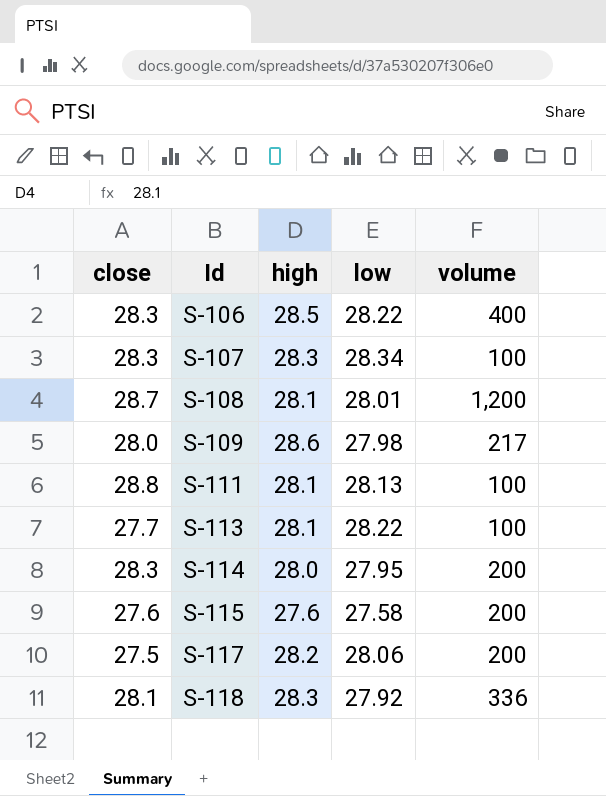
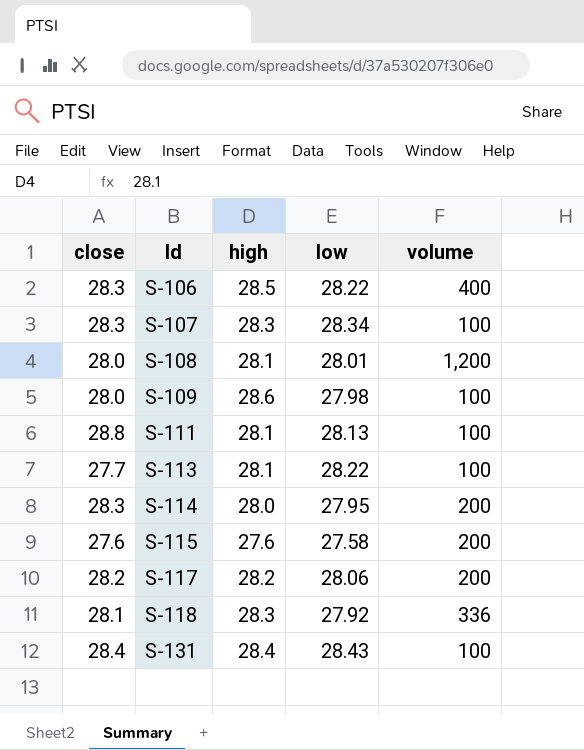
S-108 | close: 28.7 -> 28.0
S-109 | volume: 217 -> 100
S-117 | close: 27.5 -> 28.2
row S-131: none -> 28.4 | 28.4 | 28.43 | 100

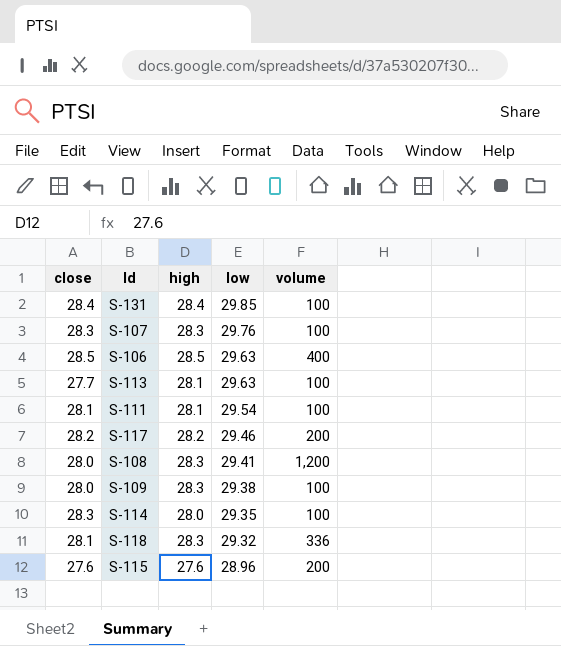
row order: Id ascending -> low descending
S-131 | low: 28.43 -> 29.85
S-107 | low: 28.34 -> 29.76
S-106 | close: 28.3 -> 28.5
S-106 | low: 28.22 -> 29.63
S-113 | low: 28.22 -> 29.63
S-111 | close: 28.8 -> 28.1
S-111 | low: 28.13 -> 29.54
S-117 | low: 28.06 -> 29.46
S-108 | high: 28.1 -> 28.3
S-108 | low: 28.01 -> 29.41
S-109 | high: 28.6 -> 28.3
S-109 | low: 27.98 -> 29.38
S-114 | low: 27.95 -> 29.35
S-114 | volume: 200 -> 100
S-118 | low: 27.92 -> 29.32
S-115 | low: 27.58 -> 28.96

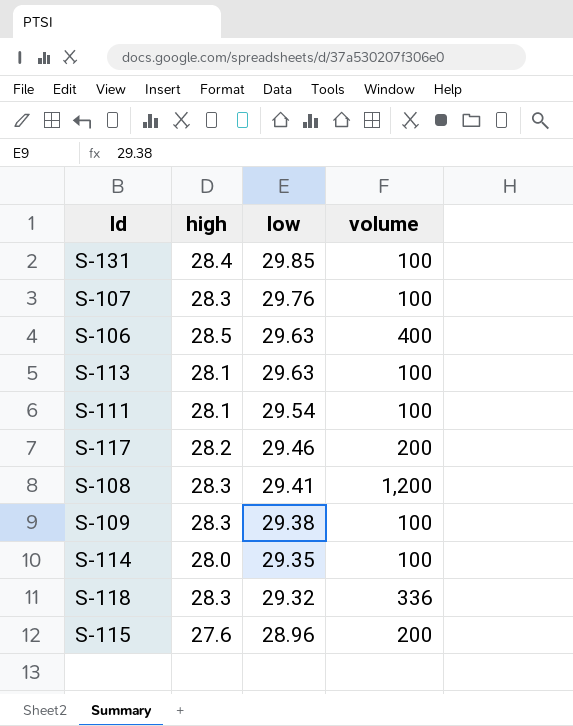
column close | position: 1 -> none

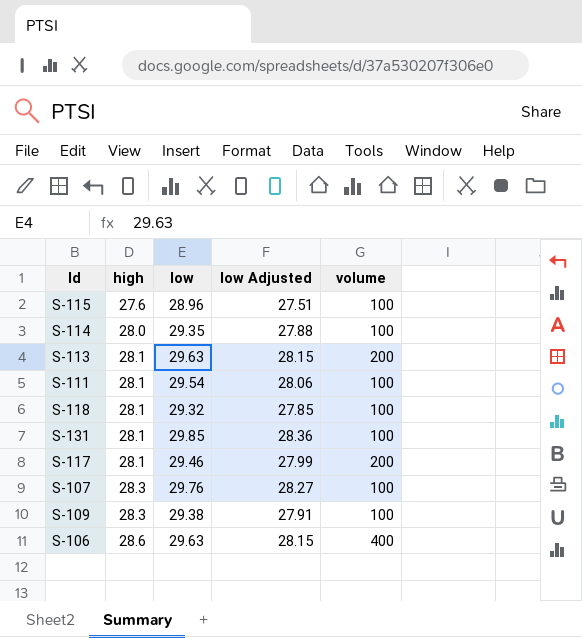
row order: low descending -> high ascending
column low Adjusted | formula: none -> [low] * 0.95
row S-108: 28.3 | 29.41 | 1,200 -> none
S-115 | volume: 200 -> 100
S-113 | volume: 100 -> 200
S-118 | high: 28.3 -> 28.1
S-118 | volume: 336 -> 100
S-131 | high: 28.4 -> 28.1
S-117 | high: 28.2 -> 28.1
S-106 | high: 28.5 -> 28.6

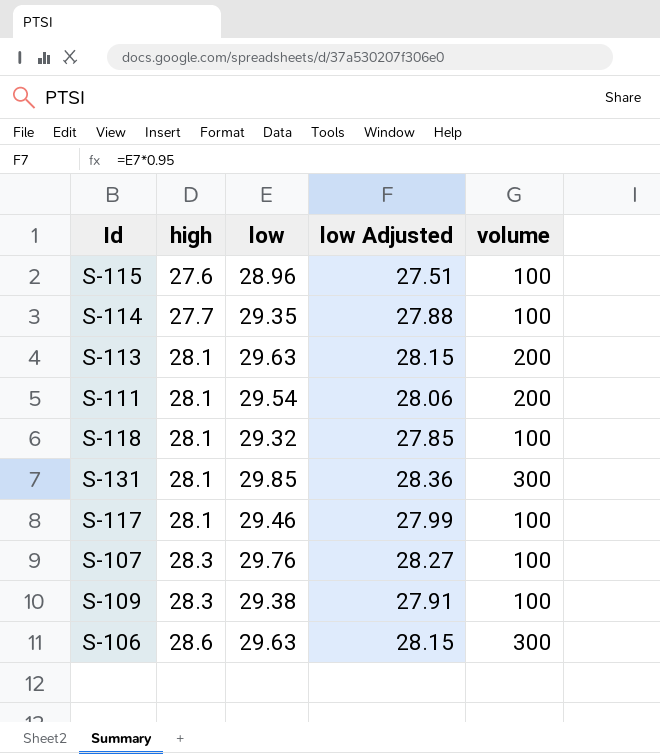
S-114 | high: 28.0 -> 27.7
S-111 | volume: 100 -> 200
S-131 | volume: 100 -> 300
S-117 | volume: 200 -> 100
S-106 | volume: 400 -> 300

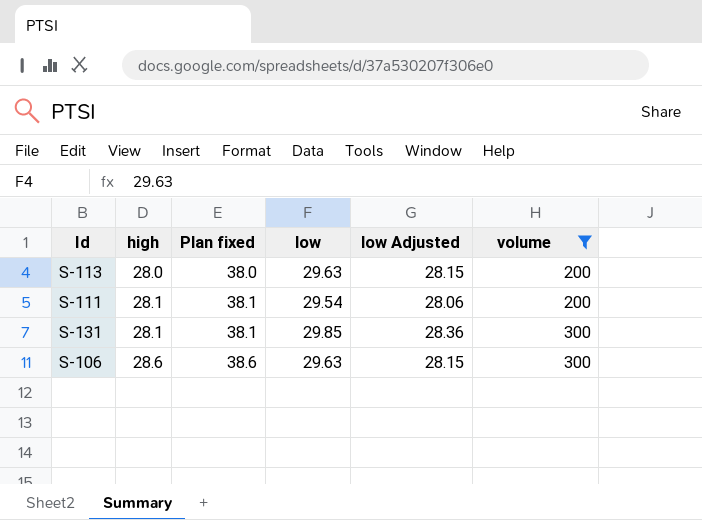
filter: none -> volume != 100
column Plan fixed | formula: none -> [high] + 10
S-113 | high: 28.1 -> 28.0

